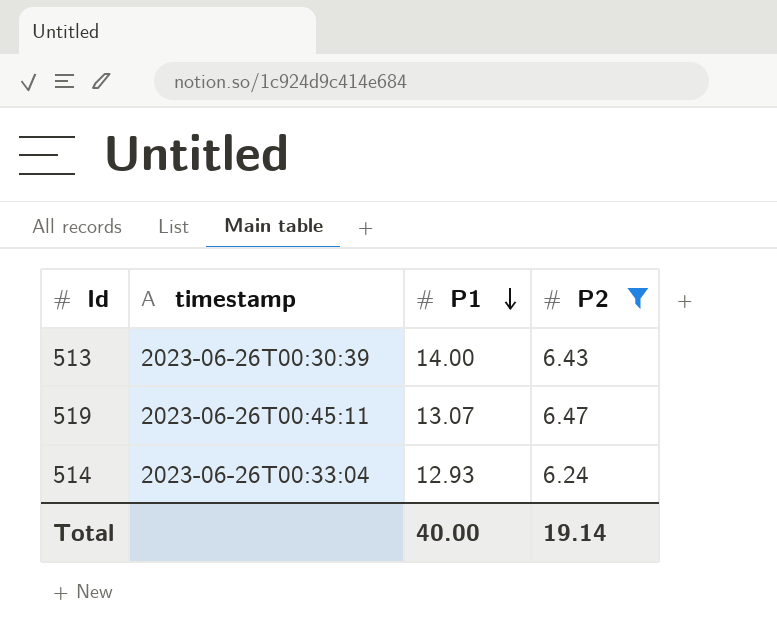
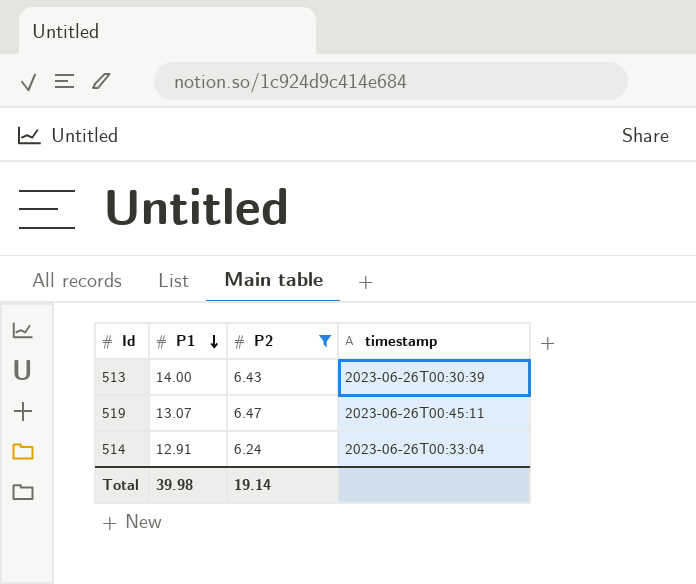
column timestamp | position: 2 -> 4
514 | P1: 12.93 -> 12.91
Total | P1: 40.00 -> 39.98

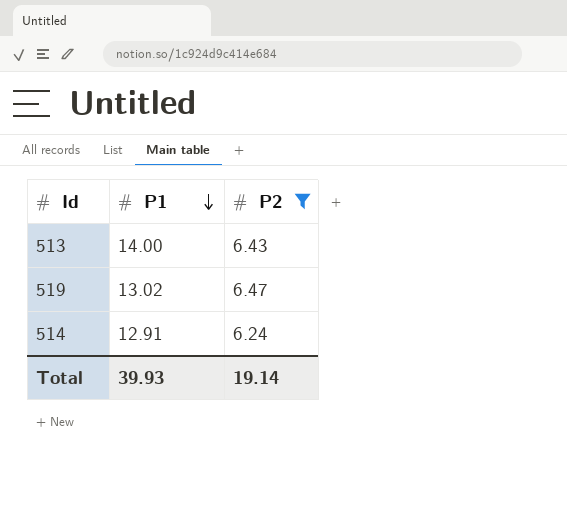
column timestamp | position: 4 -> none
519 | P1: 13.07 -> 13.02
Total | P1: 39.98 -> 39.93

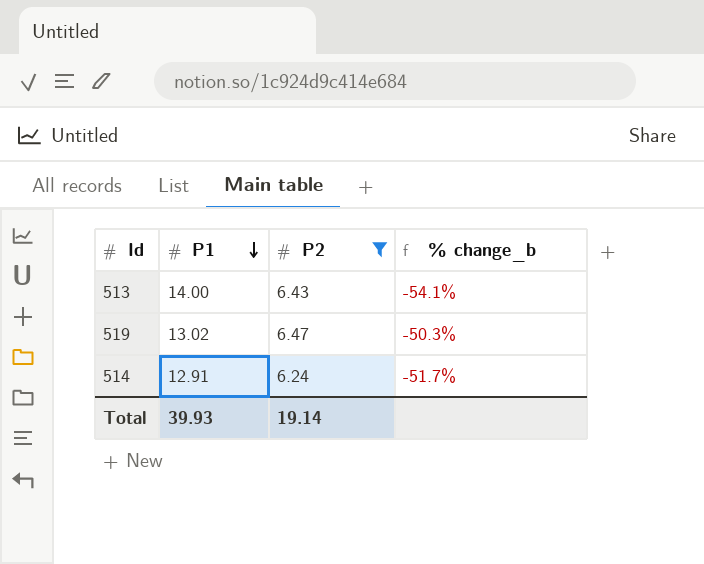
column % change_b | formula: none -> ([P2] - [P1]) / [P1]

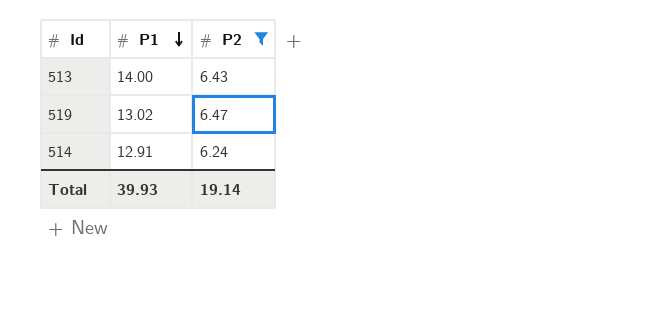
column % change_b | formula: ([P2] - [P1]) / [P1] -> none

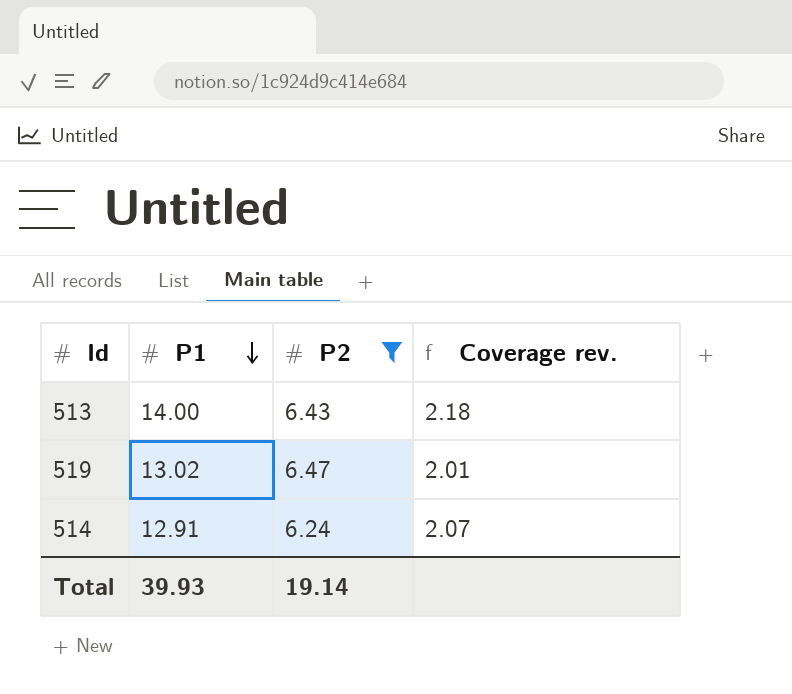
column Coverage rev. | formula: none -> [P1] / [P2]

